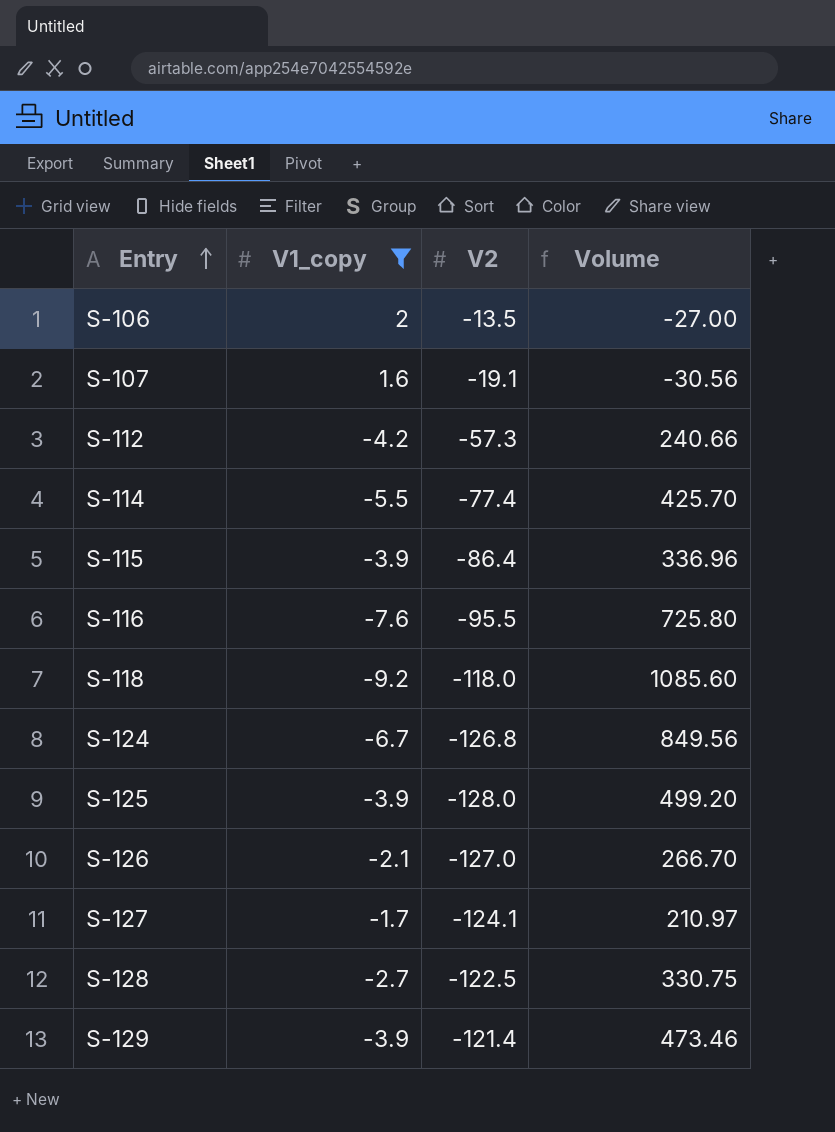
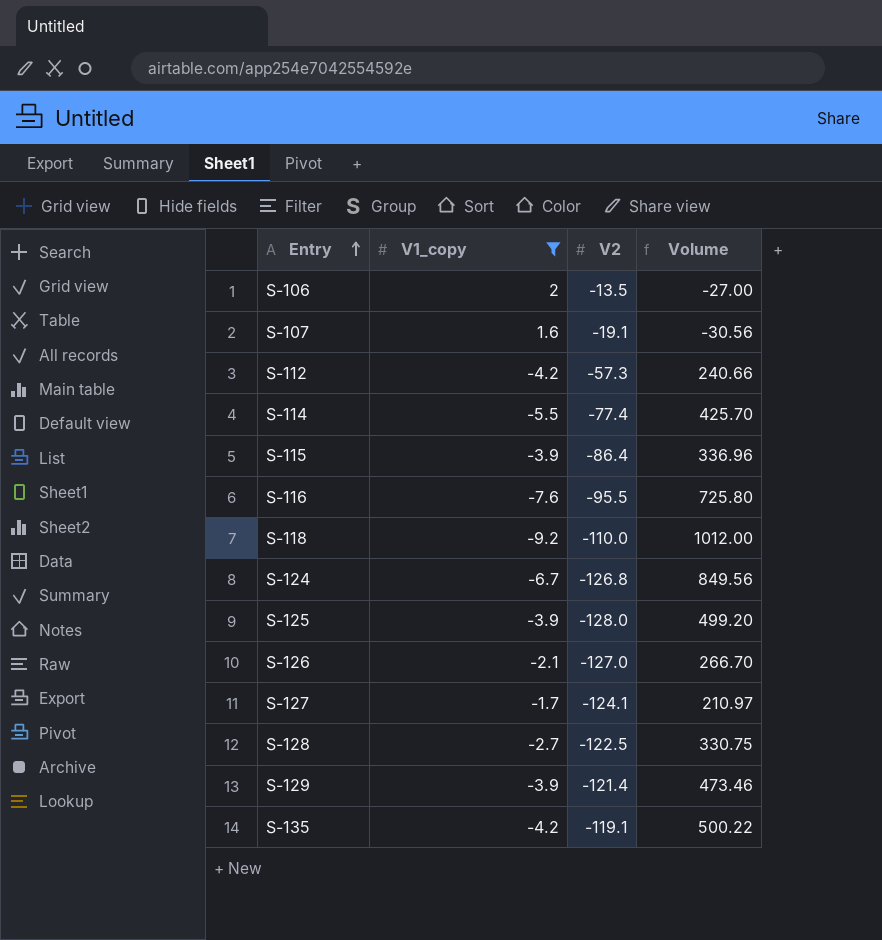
S-118 | V2: -118.0 -> -110.0
S-118 | Volume: 1085.60 -> 1012.00
row S-135: none -> -4.2 | -119.1 | 500.22

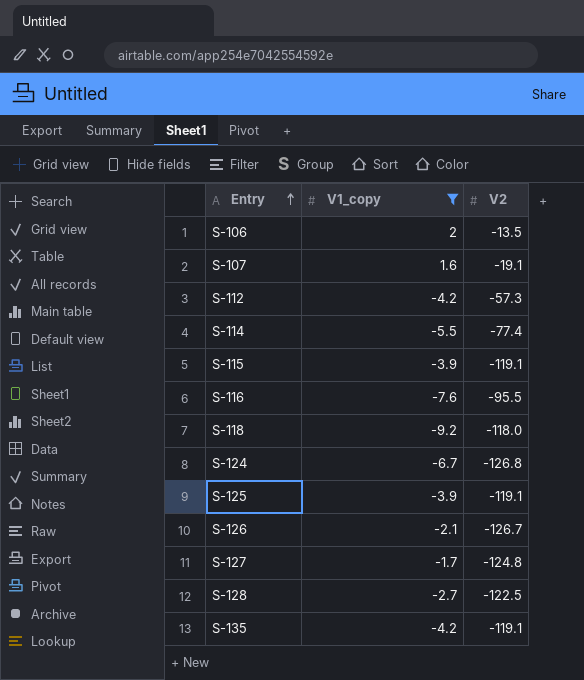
column Volume | formula: [V1_copy] * [V2] -> none
row S-129: -3.9 | -121.4 | 473.46 -> none
S-115 | V2: -86.4 -> -119.1
S-118 | V2: -110.0 -> -118.0
S-125 | V2: -128.0 -> -119.1
S-126 | V2: -127.0 -> -126.7
S-127 | V2: -124.1 -> -124.8

